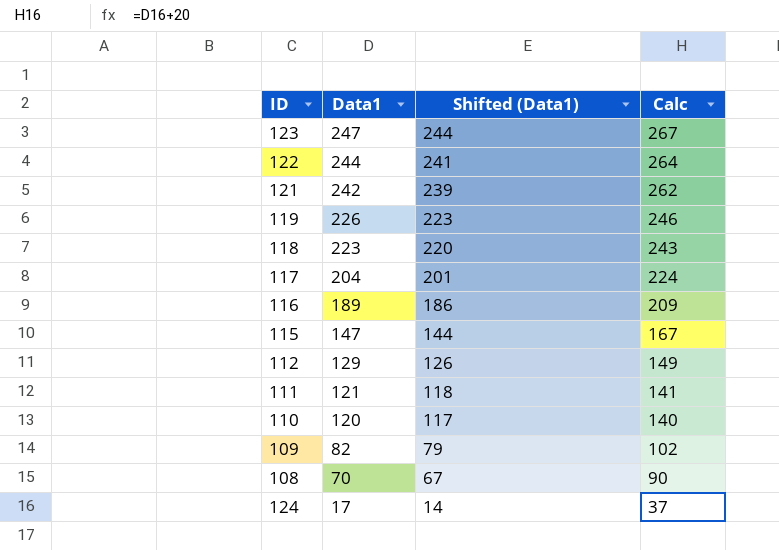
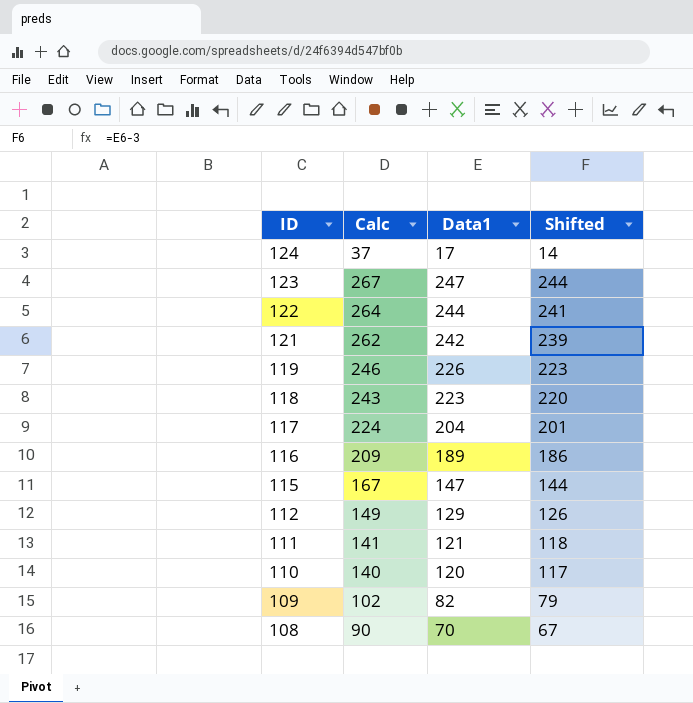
row order: Data1 descending -> ID descending
column Calc | position: 4 -> 2
column name: Shifted (Data1) -> Shifted

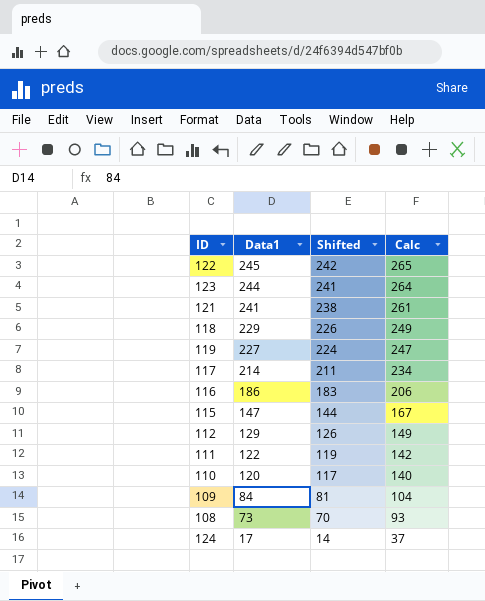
row order: ID descending -> Data1 descending
column Calc | position: 2 -> 4
122 | Data1: 244 -> 245
122 | Shifted: 241 -> 242
122 | Calc: 264 -> 265
123 | Data1: 247 -> 244
123 | Shifted: 244 -> 241
123 | Calc: 267 -> 264
121 | Data1: 242 -> 241
121 | Shifted: 239 -> 238
121 | Calc: 262 -> 261
118 | Data1: 223 -> 229
118 | Shifted: 220 -> 226
118 | Calc: 243 -> 249
119 | Data1: 226 -> 227
119 | Shifted: 223 -> 224
119 | Calc: 246 -> 247
117 | Data1: 204 -> 214
117 | Shifted: 201 -> 211
117 | Calc: 224 -> 234
116 | Data1: 189 -> 186
116 | Shifted: 186 -> 183
116 | Calc: 209 -> 206
111 | Data1: 121 -> 122
111 | Shifted: 118 -> 119
111 | Calc: 141 -> 142
109 | Data1: 82 -> 84
109 | Shifted: 79 -> 81
109 | Calc: 102 -> 104
108 | Data1: 70 -> 73
108 | Shifted: 67 -> 70
108 | Calc: 90 -> 93

